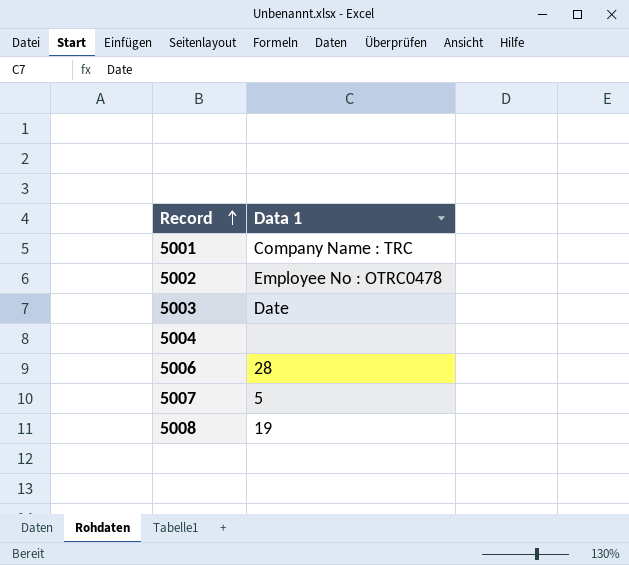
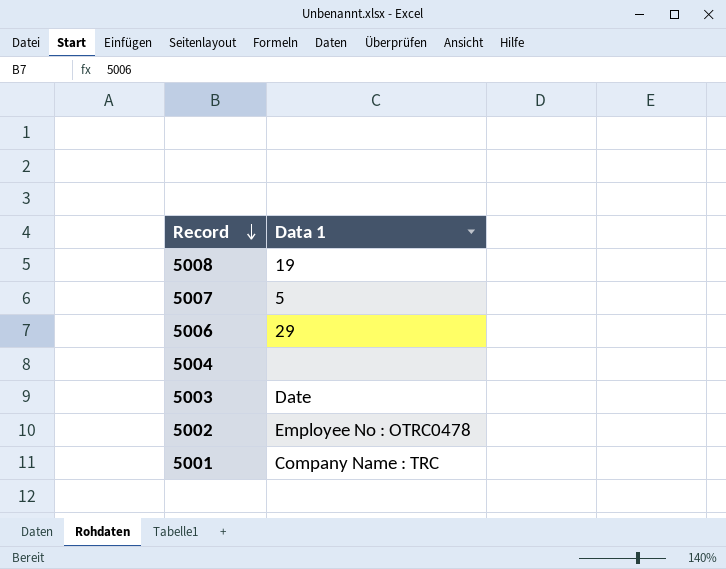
row order: Record ascending -> Record descending
5006 | Data 1: 28 -> 29

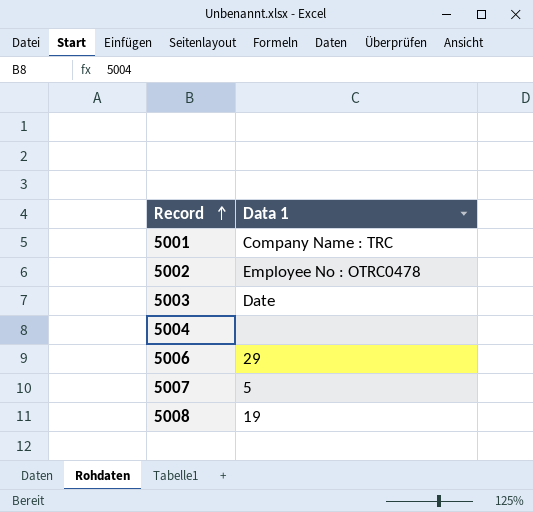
row order: Record descending -> Record ascending

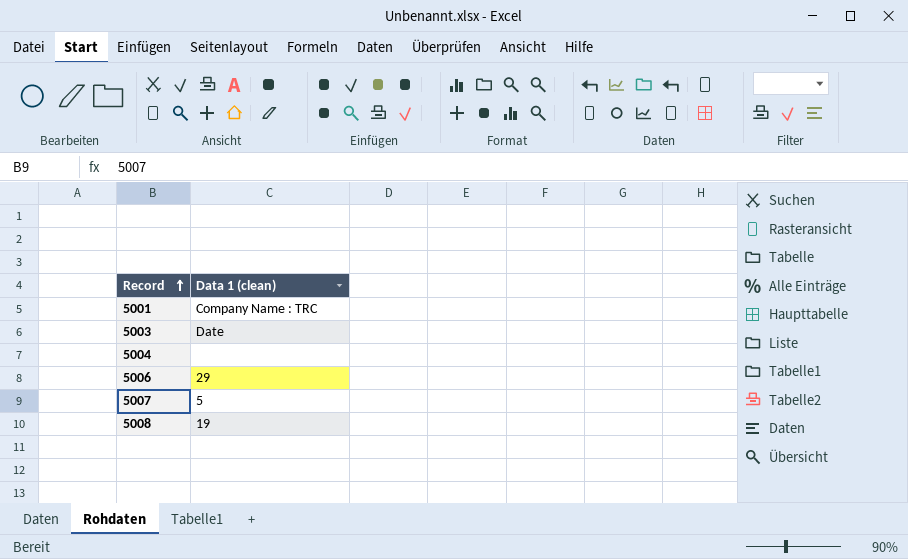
column name: Data 1 -> Data 1 (clean)
row 5002: Employee No : OTRC0478 -> none

